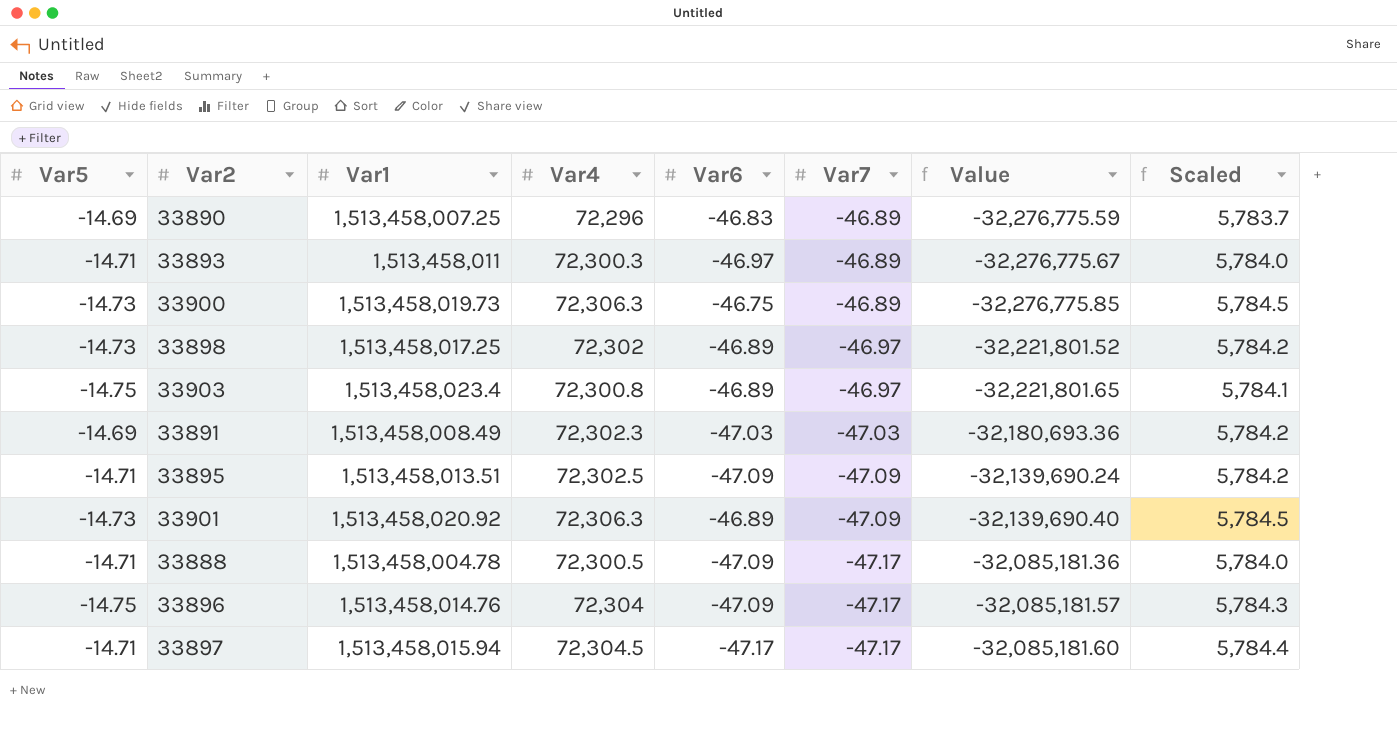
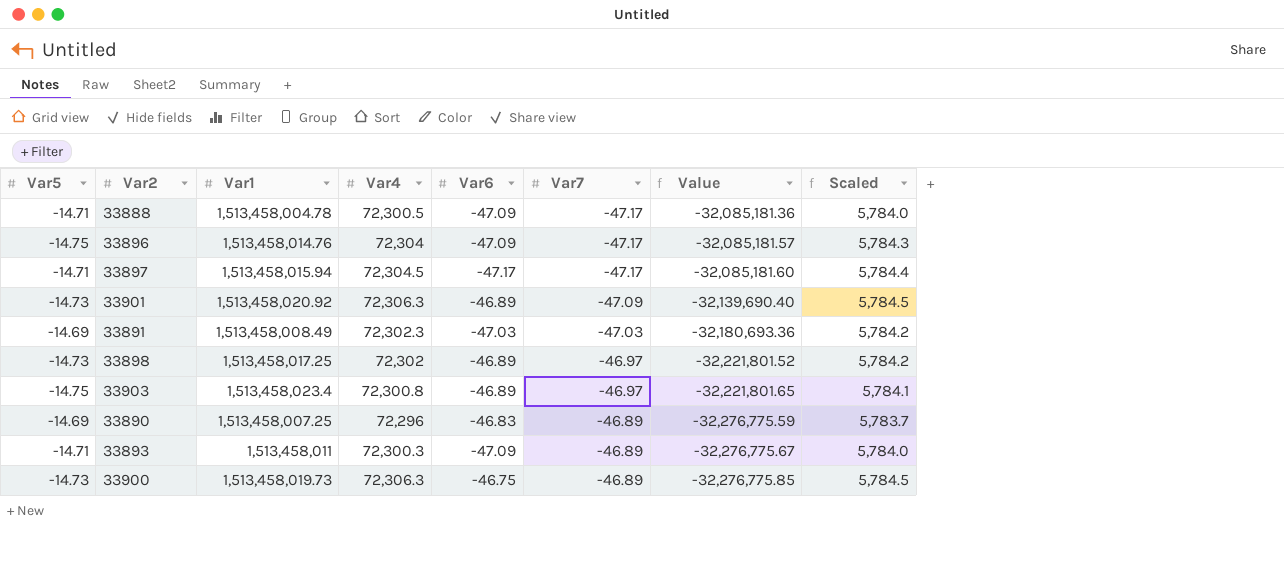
row order: Var7 descending -> Var7 ascending
row 33895: -14.71 | 1,513,458,013.51 | 72,302.5 | -47.09 | -47.09 | -32,139,690.24 | 5,784.2 -> none
33893 | Var6: -46.97 -> -47.09

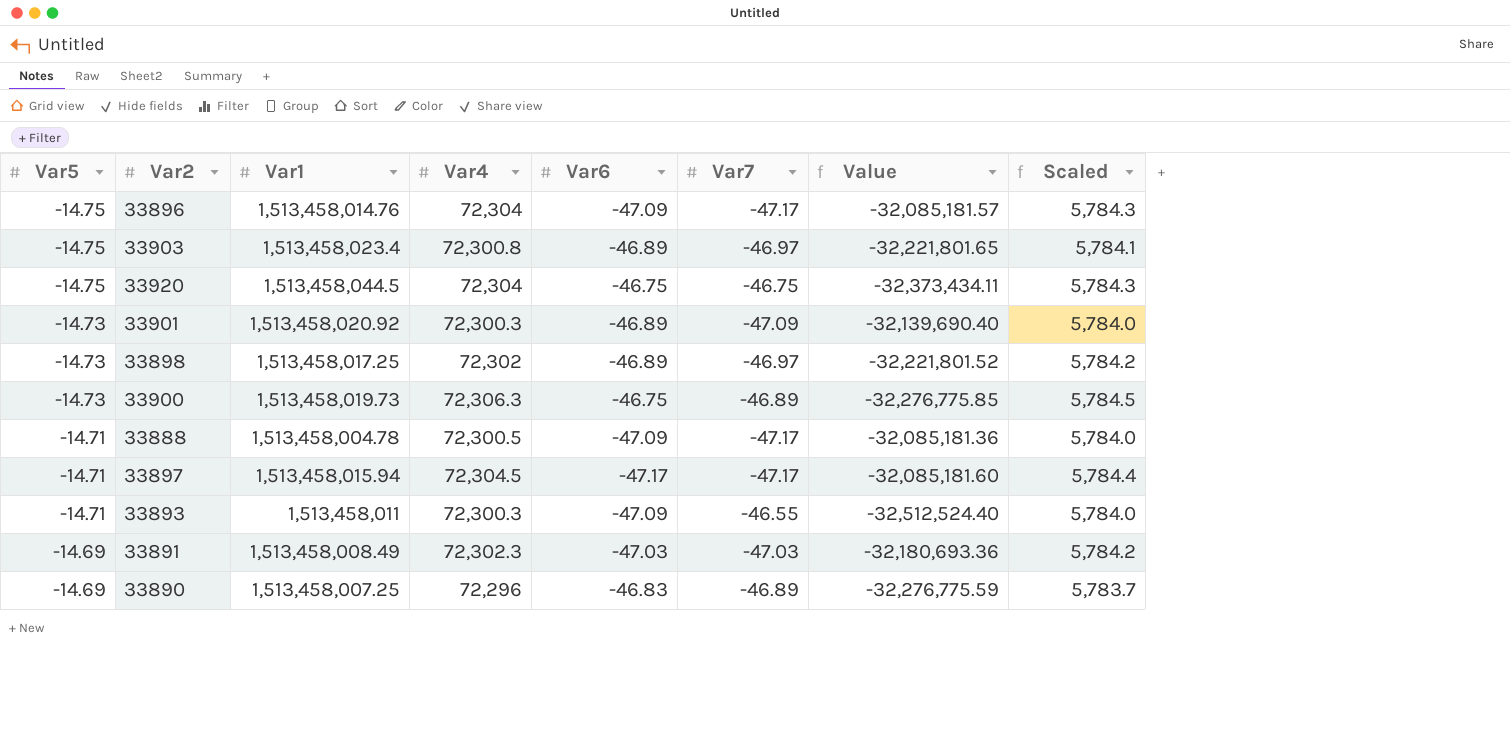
row order: Var7 ascending -> Var5 ascending
row 33920: none -> -14.75 | 1,513,458,044.5 | 72,304 | -46.75 | -46.75 | -32,373,434.11 | 5,784.3
33901 | Var4: 72,306.3 -> 72,300.3
33901 | Scaled: 5,784.5 -> 5,784.0
33893 | Var7: -46.89 -> -46.55
33893 | Value: -32,276,775.67 -> -32,512,524.40

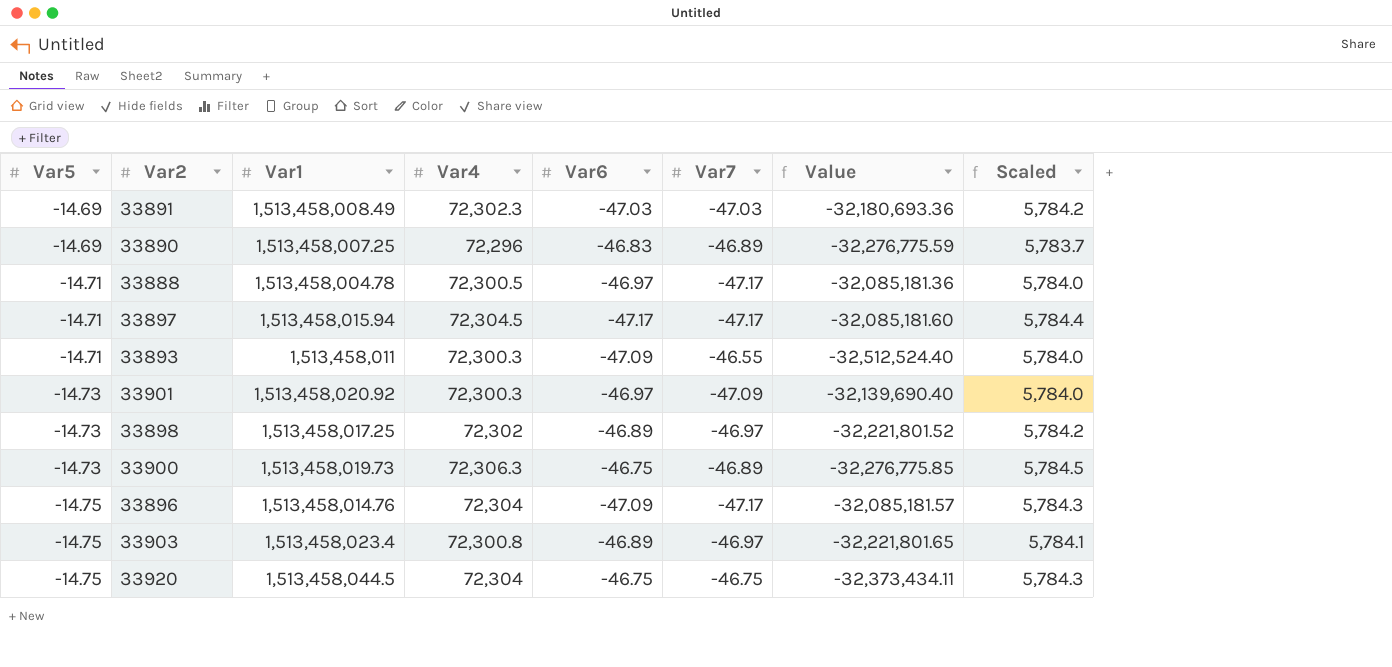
row order: Var5 ascending -> Var5 descending
33888 | Var6: -47.09 -> -46.97
33901 | Var6: -46.89 -> -46.97

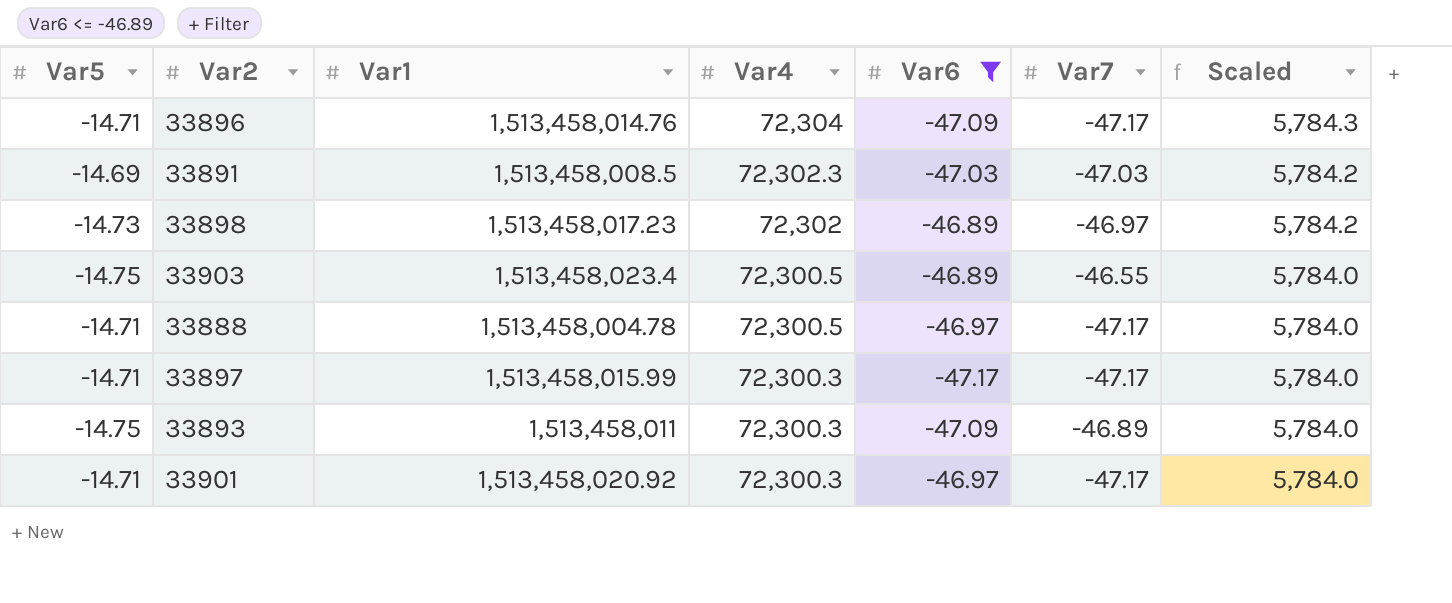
filter: none -> Var6 <= -46.89
row order: Var5 descending -> Var4 descending
column Value | formula: [Var1] / [Var7] -> none
33896 | Var5: -14.75 -> -14.71
33891 | Var1: 1,513,458,008.49 -> 1,513,458,008.5
33898 | Var1: 1,513,458,017.25 -> 1,513,458,017.23
33903 | Var4: 72,300.8 -> 72,300.5
33903 | Var7: -46.97 -> -46.55
33903 | Scaled: 5,784.1 -> 5,784.0
33897 | Var1: 1,513,458,015.94 -> 1,513,458,015.99
33897 | Var4: 72,304.5 -> 72,300.3
33897 | Scaled: 5,784.4 -> 5,784.0
33893 | Var5: -14.71 -> -14.75
33893 | Var7: -46.55 -> -46.89
33901 | Var5: -14.73 -> -14.71
33901 | Var7: -47.09 -> -47.17

